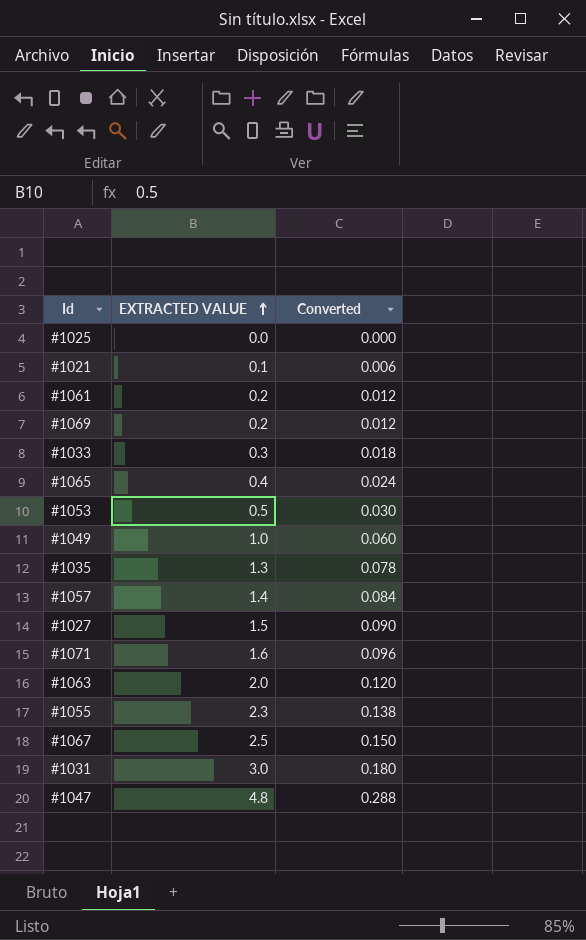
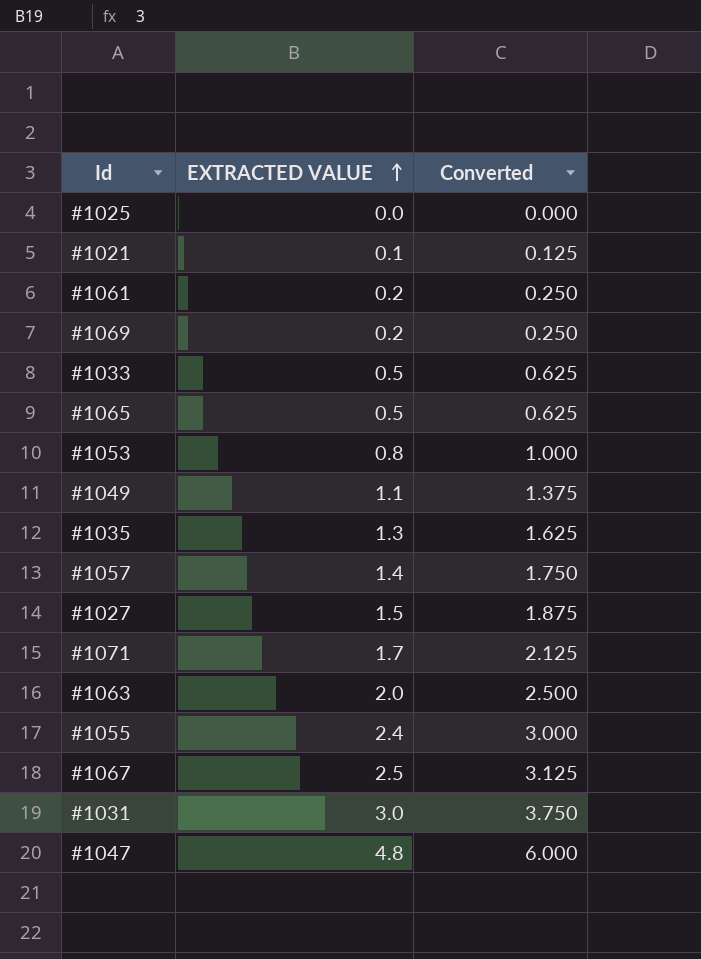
column Converted | formula: [EXTRACTED VALUE] * 0.06 -> [EXTRACTED VALUE] * 1.25
#1033 | EXTRACTED VALUE: 0.3 -> 0.5
#1065 | EXTRACTED VALUE: 0.4 -> 0.5
#1053 | EXTRACTED VALUE: 0.5 -> 0.8
#1049 | EXTRACTED VALUE: 1.0 -> 1.1
#1071 | EXTRACTED VALUE: 1.6 -> 1.7
#1055 | EXTRACTED VALUE: 2.3 -> 2.4

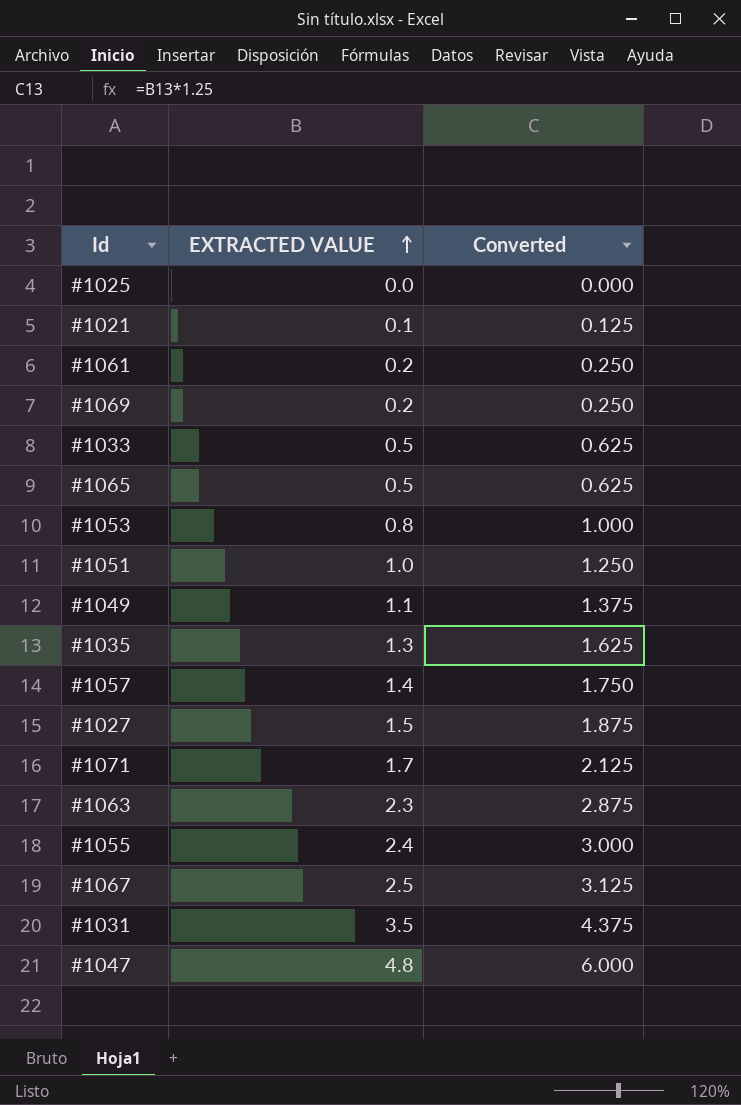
row #1051: none -> 1.0 | 1.250
#1063 | EXTRACTED VALUE: 2.0 -> 2.3
#1063 | Converted: 2.500 -> 2.875
#1031 | EXTRACTED VALUE: 3.0 -> 3.5
#1031 | Converted: 3.750 -> 4.375

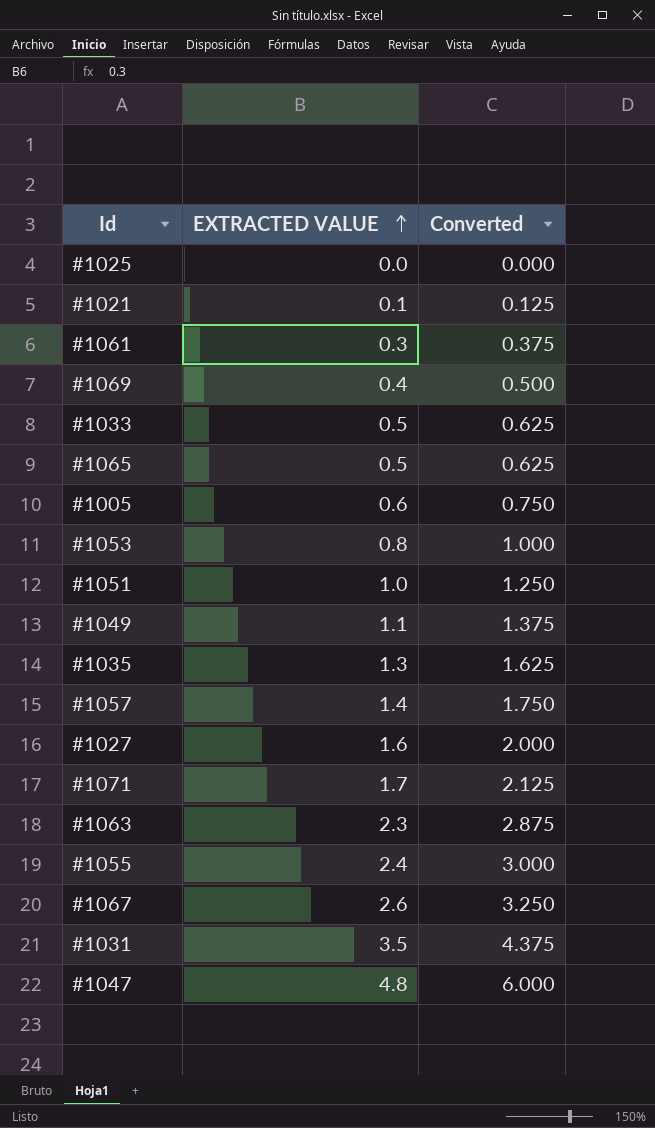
#1061 | EXTRACTED VALUE: 0.2 -> 0.3
#1061 | Converted: 0.250 -> 0.375
#1069 | EXTRACTED VALUE: 0.2 -> 0.4
#1069 | Converted: 0.250 -> 0.500
row #1005: none -> 0.6 | 0.750
#1027 | EXTRACTED VALUE: 1.5 -> 1.6
#1027 | Converted: 1.875 -> 2.000
#1067 | EXTRACTED VALUE: 2.5 -> 2.6
#1067 | Converted: 3.125 -> 3.250

